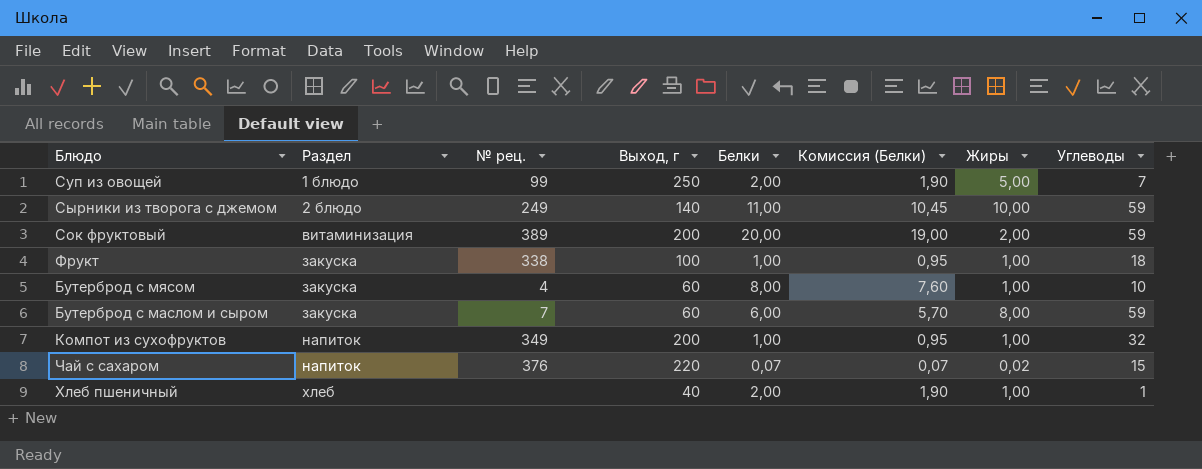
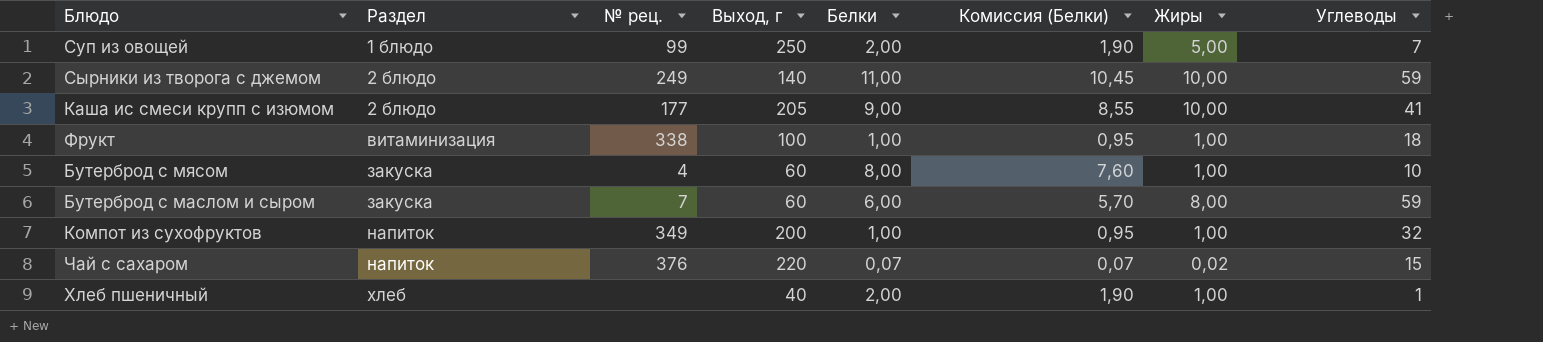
row Сок фруктовый: витаминизация | 389 | 200 | 20,00 | 19,00 | 2,00 | 59 -> none
row Каша ис смеси крупп с изюмом: none -> 2 блюдо | 177 | 205 | 9,00 | 8,55 | 10,00 | 41
Фрукт | Раздел: закуска -> витаминизация

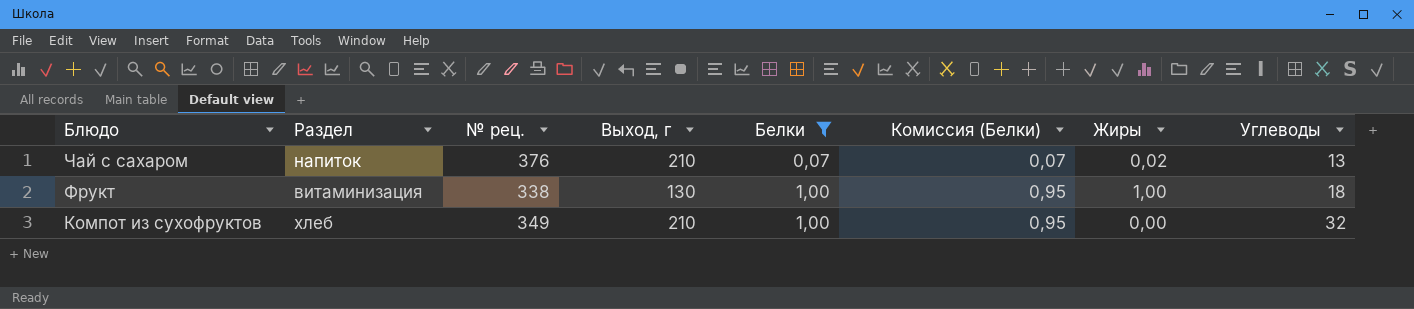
filter: none -> Белки <= 1,00
row order: Раздел ascending -> Блюдо descending
Чай с сахаром | Выход, г: 220 -> 210
Чай с сахаром | Углеводы: 15 -> 13
Фрукт | Выход, г: 100 -> 130
Компот из сухофруктов | Раздел: напиток -> хлеб
Компот из сухофруктов | Выход, г: 200 -> 210
Компот из сухофруктов | Жиры: 1,00 -> 0,00

